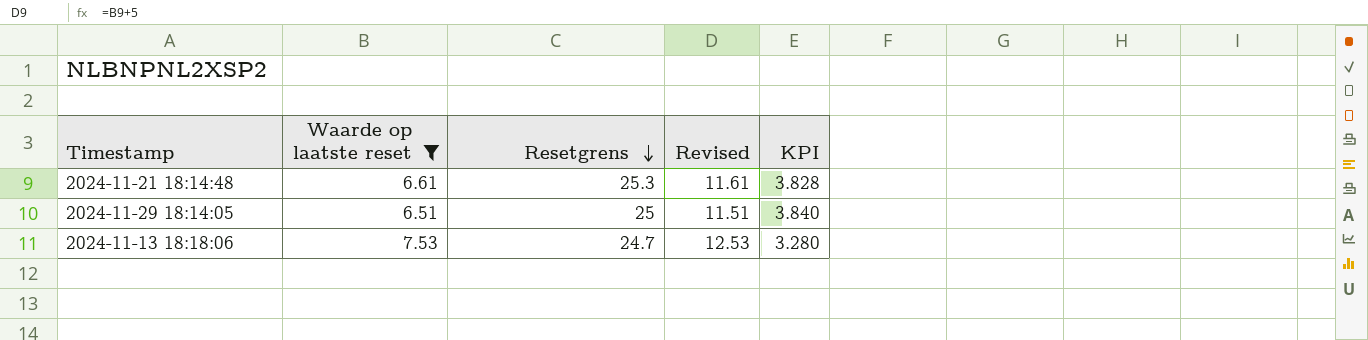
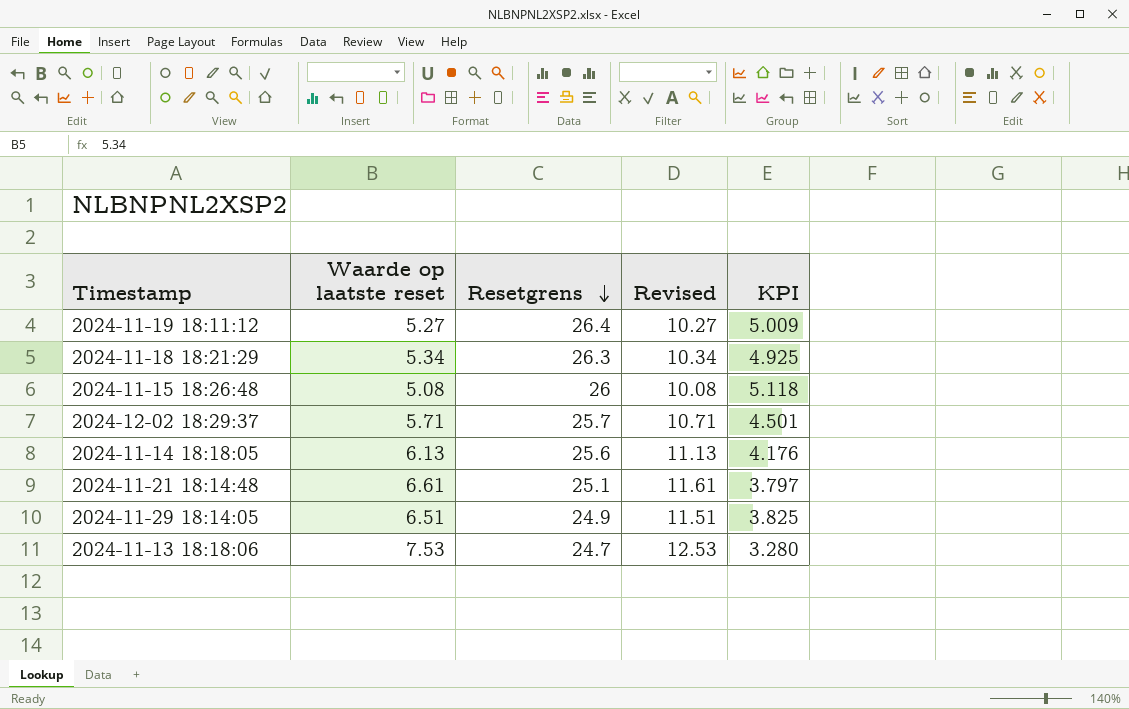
filter: Waarde op laatste reset >= 6.51 -> none
2024-11-21 18:14:48 | Resetgrens: 25.3 -> 25.1
2024-11-21 18:14:48 | KPI: 3.828 -> 3.797
2024-11-29 18:14:05 | Resetgrens: 25 -> 24.9
2024-11-29 18:14:05 | KPI: 3.840 -> 3.825

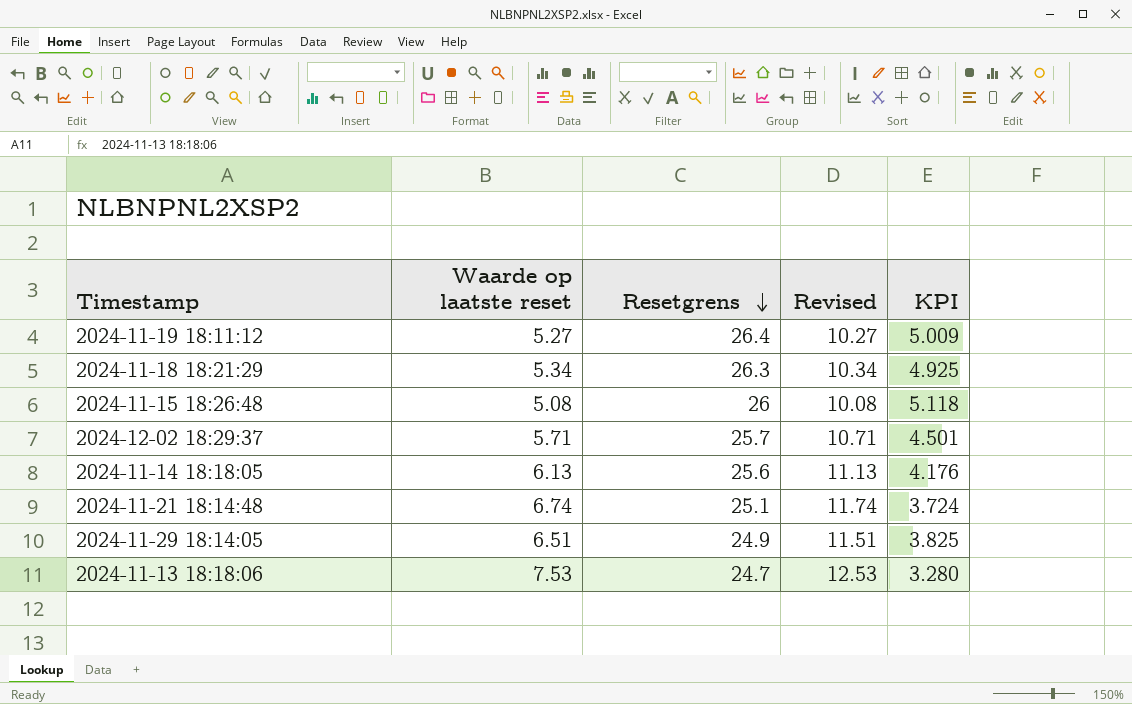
2024-11-21 18:14:48 | Waarde op laatste reset: 6.61 -> 6.74
2024-11-21 18:14:48 | Revised: 11.61 -> 11.74
2024-11-21 18:14:48 | KPI: 3.797 -> 3.724

